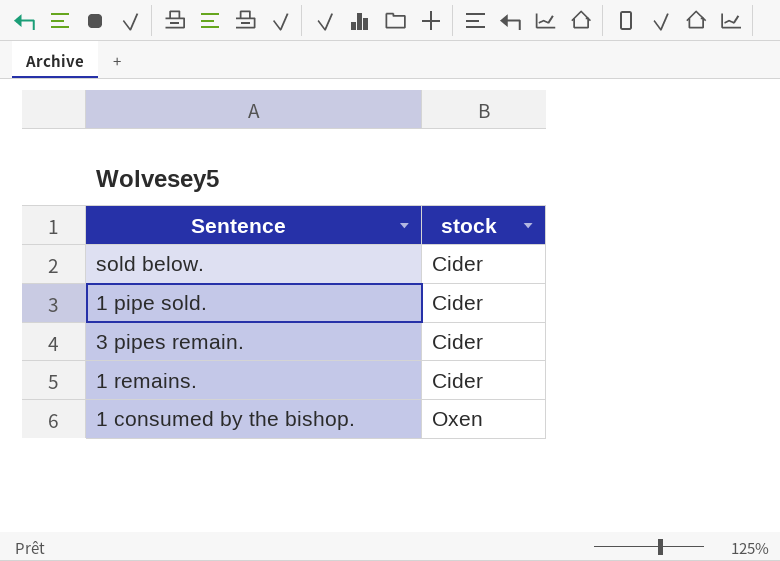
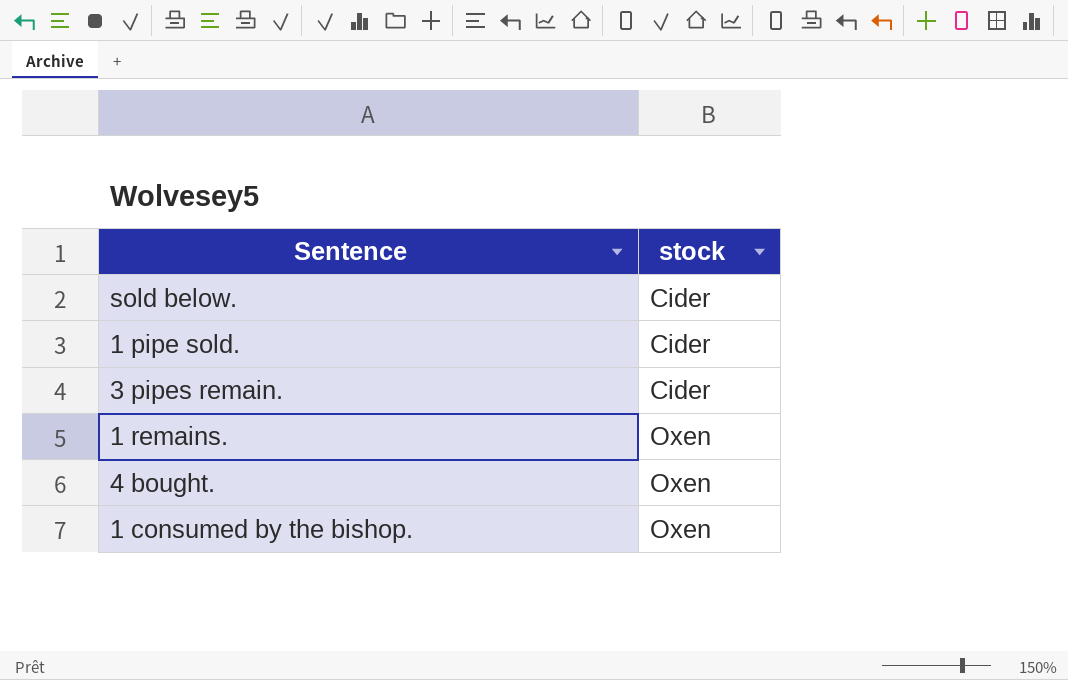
1 remains. | stock: Cider -> Oxen
row 4 bought.: none -> Oxen

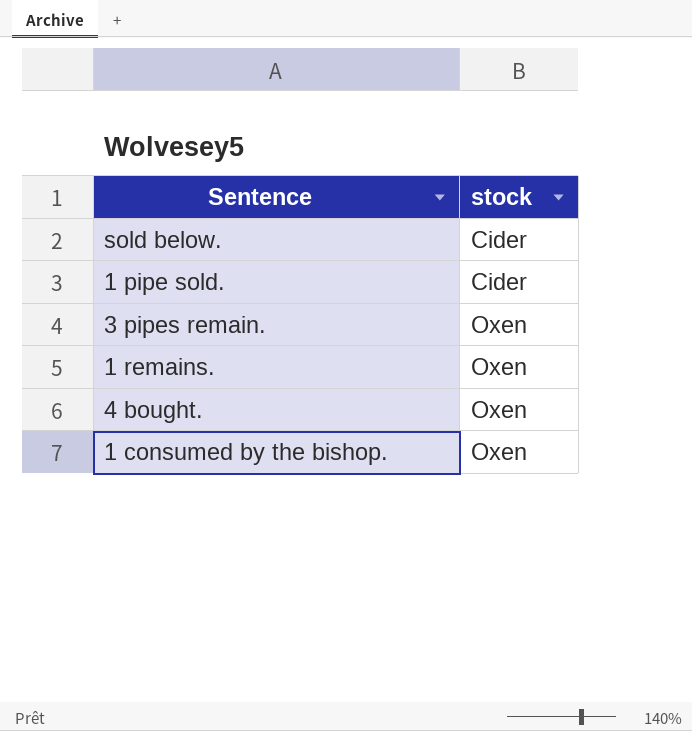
3 pipes remain. | stock: Cider -> Oxen

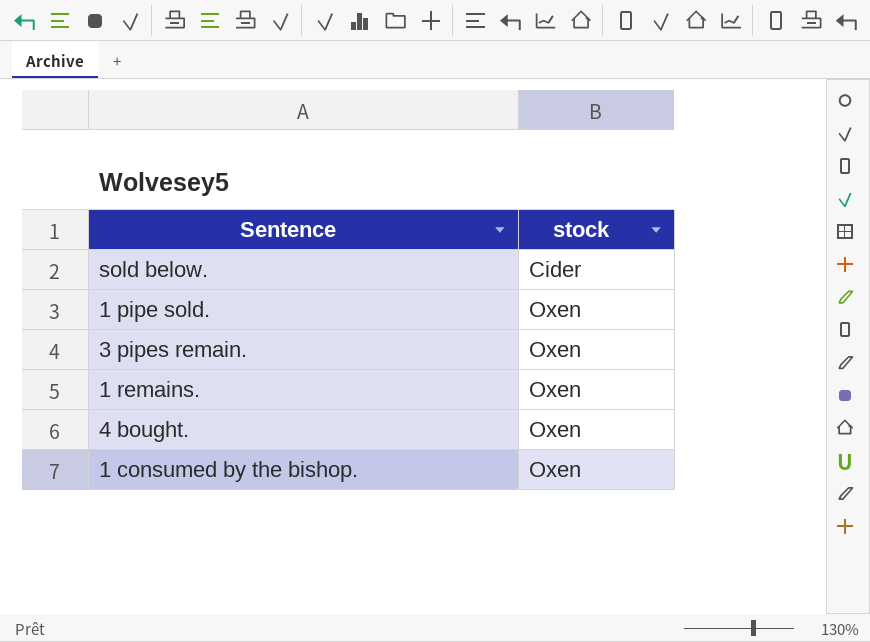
1 pipe sold. | stock: Cider -> Oxen

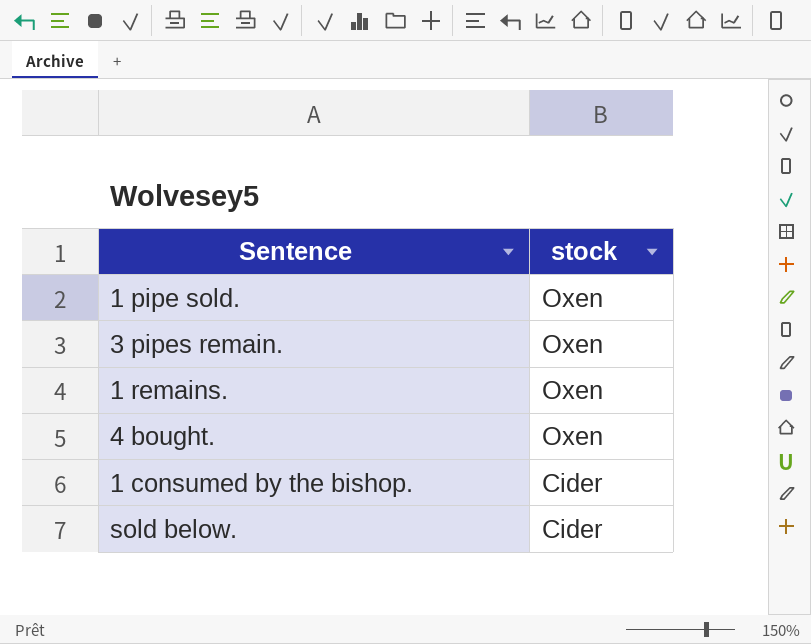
row order: stock ascending -> stock descending
1 consumed by the bishop. | stock: Oxen -> Cider

